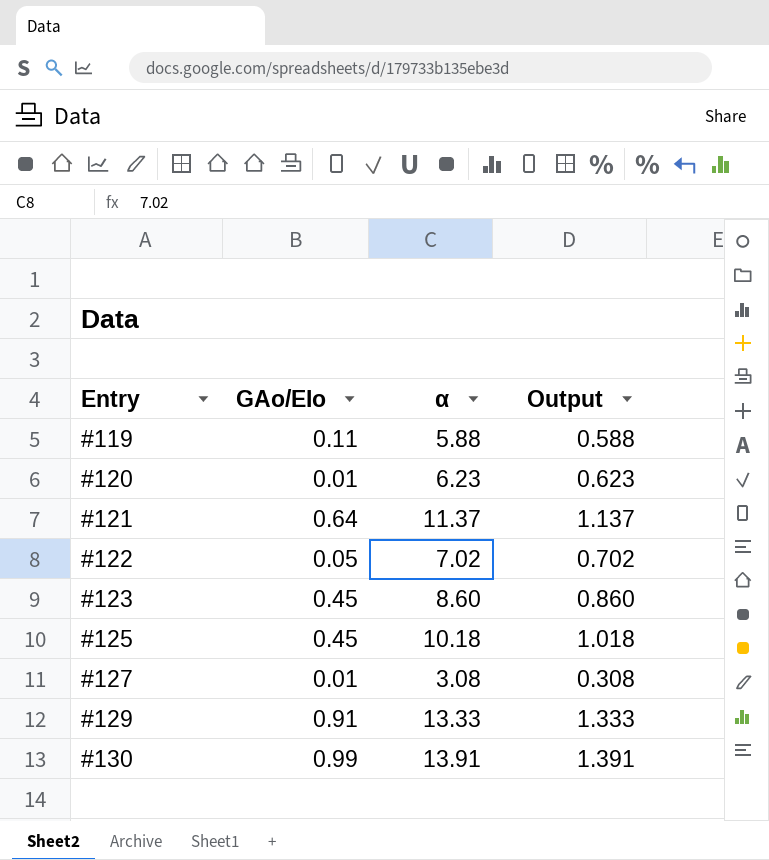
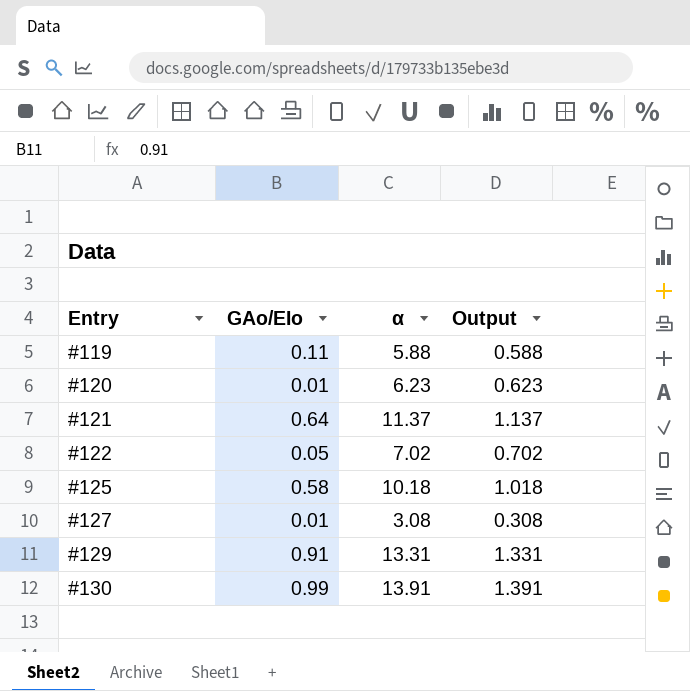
row #123: 0.45 | 8.60 | 0.860 -> none
#125 | GAo/EIo: 0.45 -> 0.58
#129 | α: 13.33 -> 13.31
#129 | Output: 1.333 -> 1.331

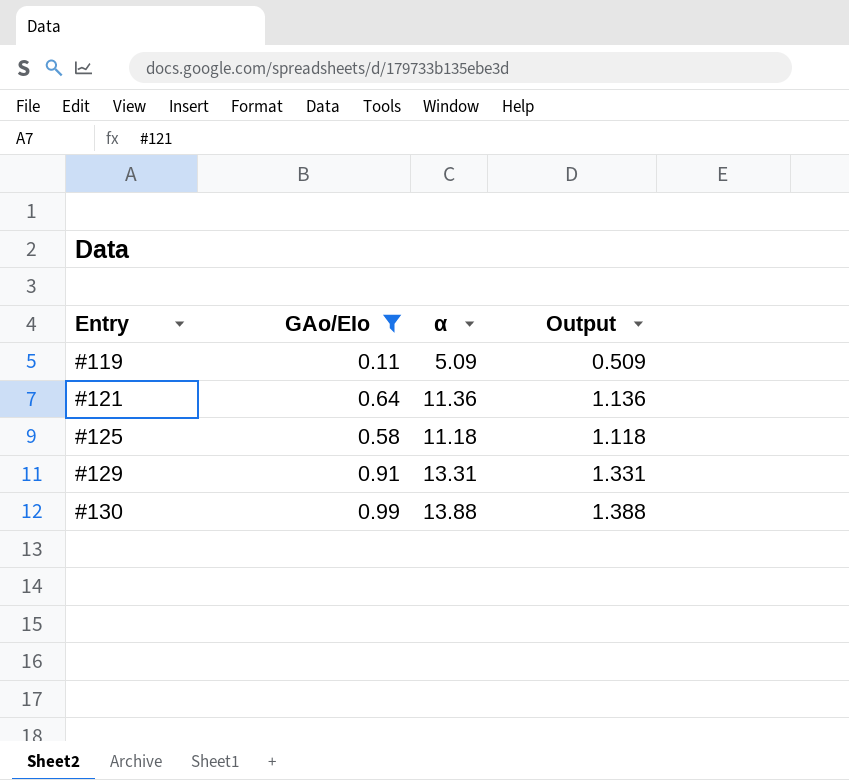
filter: none -> GAo/EIo >= 0.11
#119 | α: 5.88 -> 5.09
#119 | Output: 0.588 -> 0.509
#121 | α: 11.37 -> 11.36
#121 | Output: 1.137 -> 1.136
#125 | α: 10.18 -> 11.18
#125 | Output: 1.018 -> 1.118
#130 | α: 13.91 -> 13.88
#130 | Output: 1.391 -> 1.388

